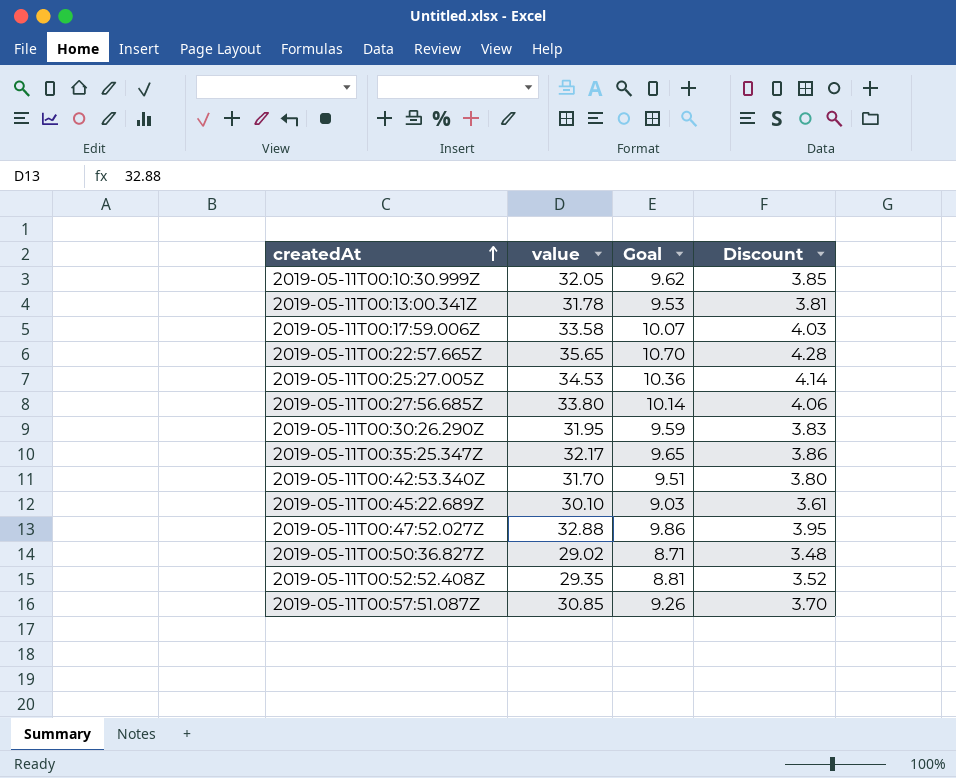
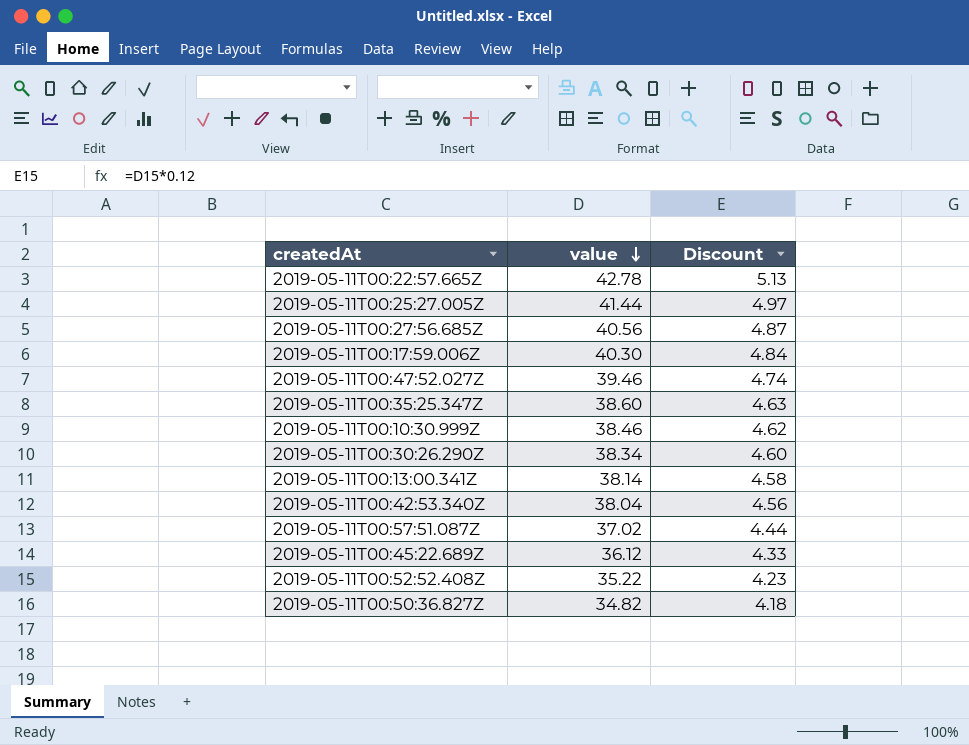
row order: createdAt ascending -> value descending
column Goal | formula: [value] * 0.3 -> none
2019-05-11T00:22:57.665Z | value: 35.65 -> 42.78
2019-05-11T00:22:57.665Z | Discount: 4.28 -> 5.13
2019-05-11T00:25:27.005Z | value: 34.53 -> 41.44
2019-05-11T00:25:27.005Z | Discount: 4.14 -> 4.97
2019-05-11T00:27:56.685Z | value: 33.80 -> 40.56
2019-05-11T00:27:56.685Z | Discount: 4.06 -> 4.87
2019-05-11T00:17:59.006Z | value: 33.58 -> 40.30
2019-05-11T00:17:59.006Z | Discount: 4.03 -> 4.84
2019-05-11T00:47:52.027Z | value: 32.88 -> 39.46
2019-05-11T00:47:52.027Z | Discount: 3.95 -> 4.74
2019-05-11T00:35:25.347Z | value: 32.17 -> 38.60
2019-05-11T00:35:25.347Z | Discount: 3.86 -> 4.63
2019-05-11T00:10:30.999Z | value: 32.05 -> 38.46
2019-05-11T00:10:30.999Z | Discount: 3.85 -> 4.62
2019-05-11T00:30:26.290Z | value: 31.95 -> 38.34
2019-05-11T00:30:26.290Z | Discount: 3.83 -> 4.60
2019-05-11T00:13:00.341Z | value: 31.78 -> 38.14
2019-05-11T00:13:00.341Z | Discount: 3.81 -> 4.58
2019-05-11T00:42:53.340Z | value: 31.70 -> 38.04
2019-05-11T00:42:53.340Z | Discount: 3.80 -> 4.56
2019-05-11T00:57:51.087Z | value: 30.85 -> 37.02
2019-05-11T00:57:51.087Z | Discount: 3.70 -> 4.44
2019-05-11T00:45:22.689Z | value: 30.10 -> 36.12
2019-05-11T00:45:22.689Z | Discount: 3.61 -> 4.33
2019-05-11T00:52:52.408Z | value: 29.35 -> 35.22
2019-05-11T00:52:52.408Z | Discount: 3.52 -> 4.23
2019-05-11T00:50:36.827Z | value: 29.02 -> 34.82
2019-05-11T00:50:36.827Z | Discount: 3.48 -> 4.18

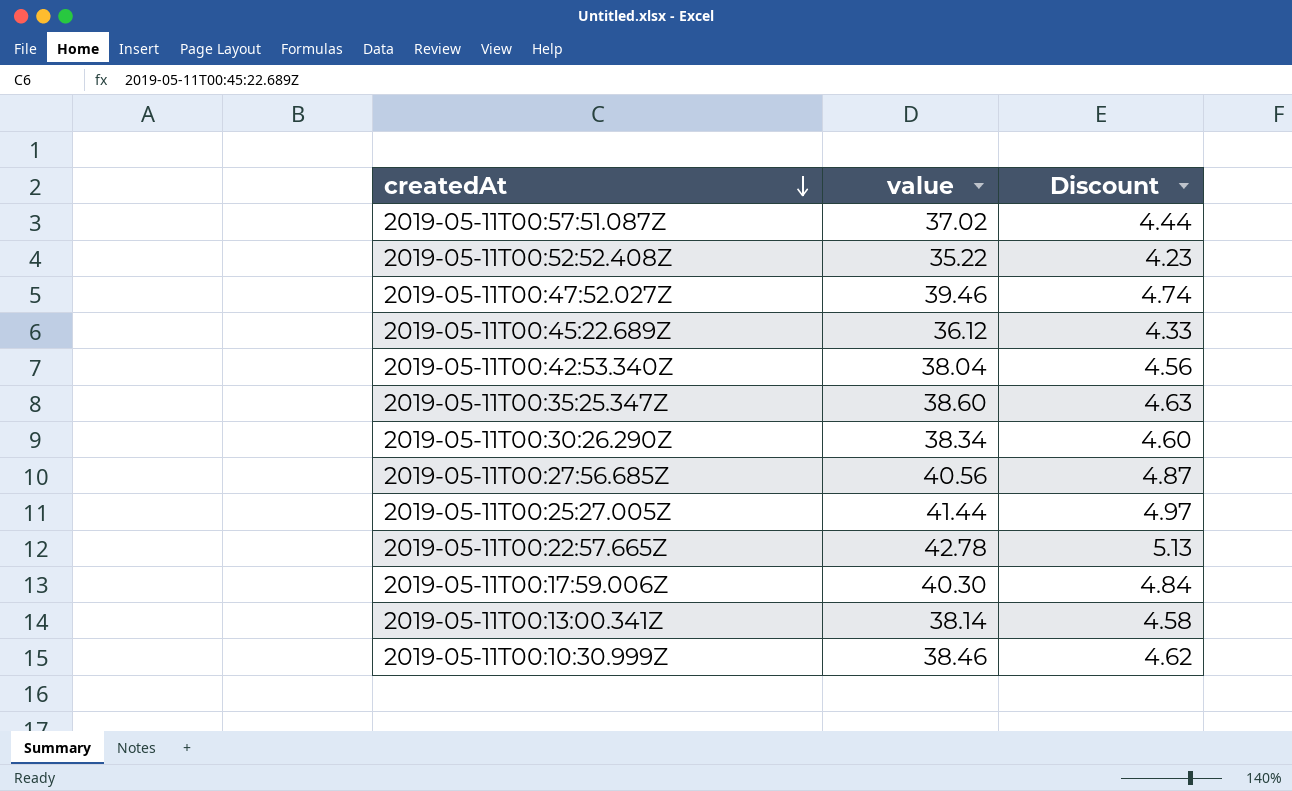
row order: value descending -> createdAt descending
row 2019-05-11T00:50:36.827Z: 34.82 | 4.18 -> none

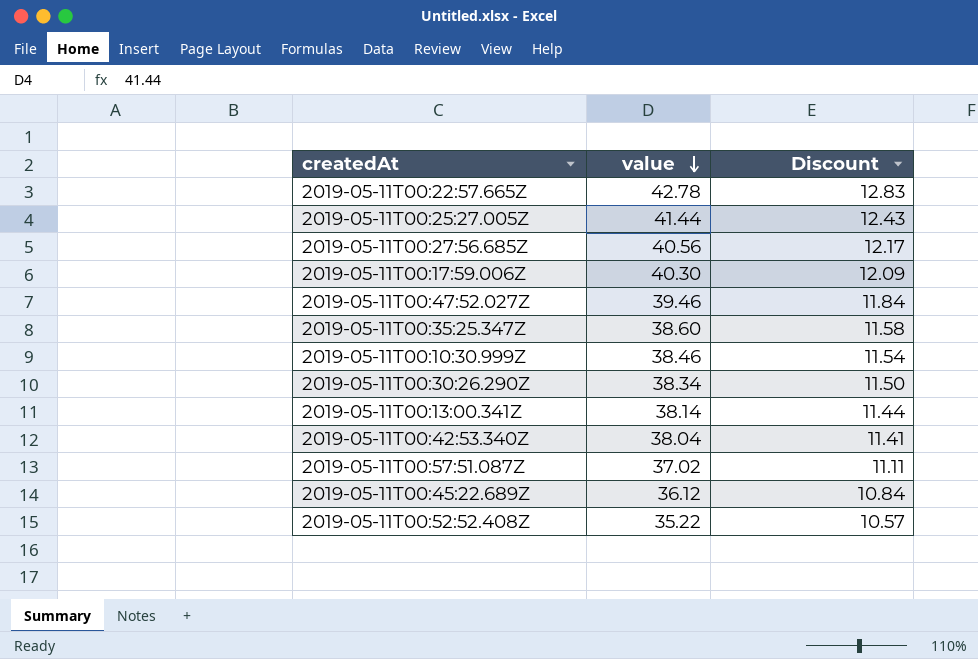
row order: createdAt descending -> value descending
column Discount | formula: [value] * 0.12 -> [value] * 0.3

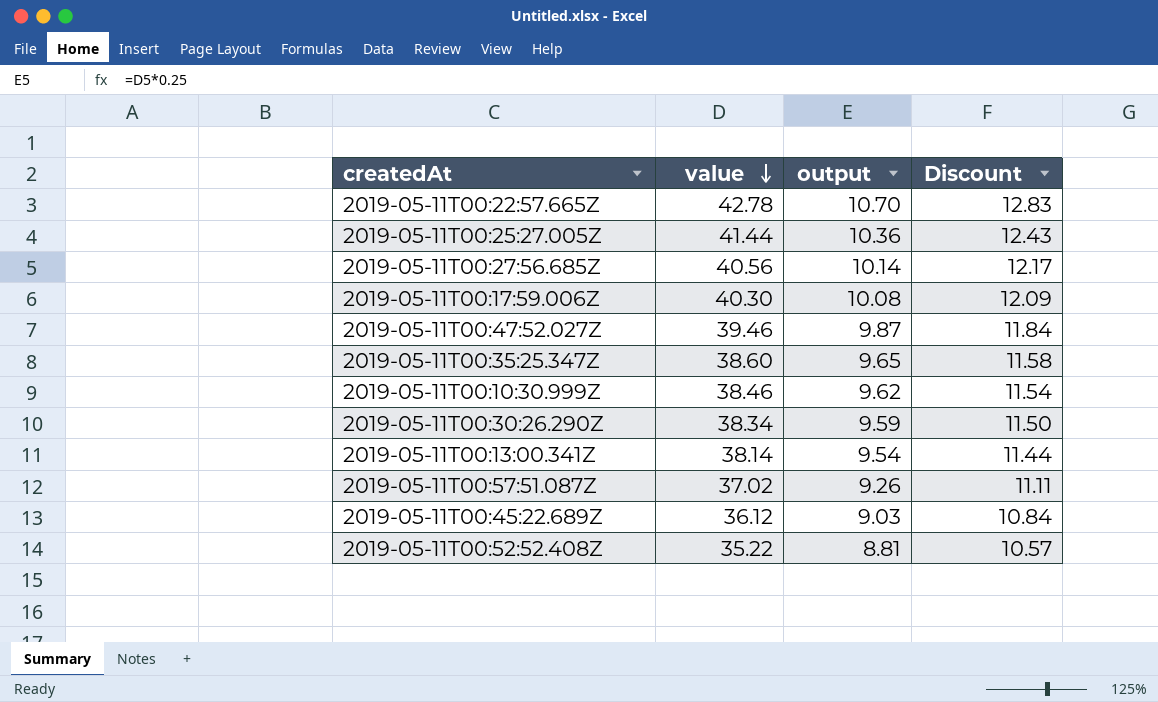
column output | formula: none -> [value] * 0.25
row 2019-05-11T00:42:53.340Z: 38.04 | 11.41 -> none

